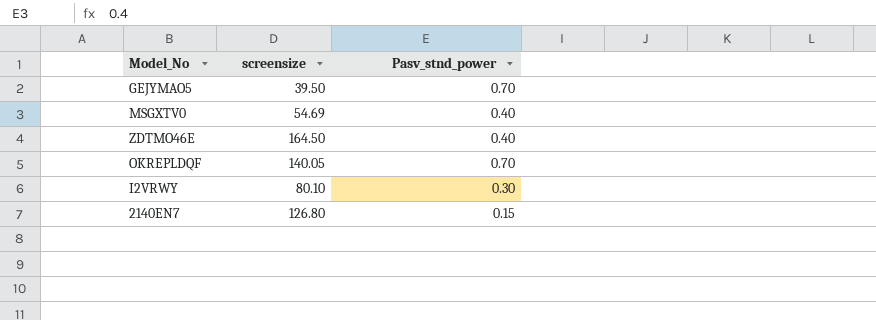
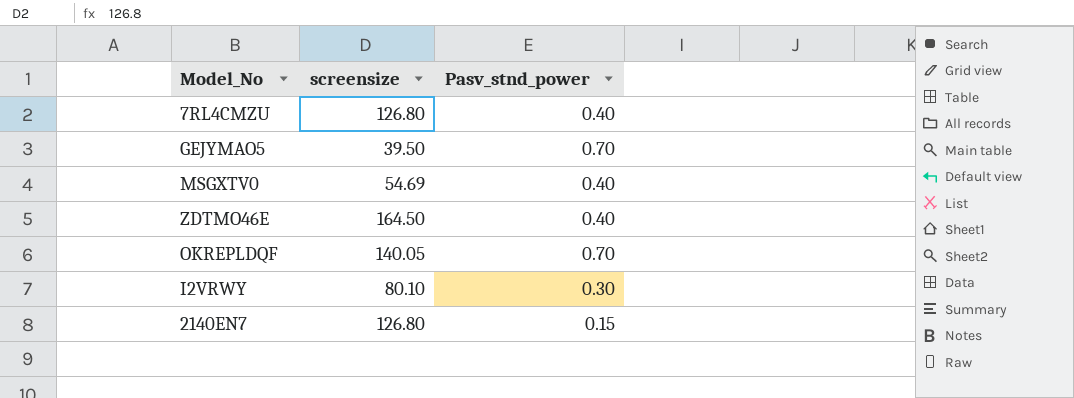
row 7RL4CMZU: none -> 126.80 | 0.40

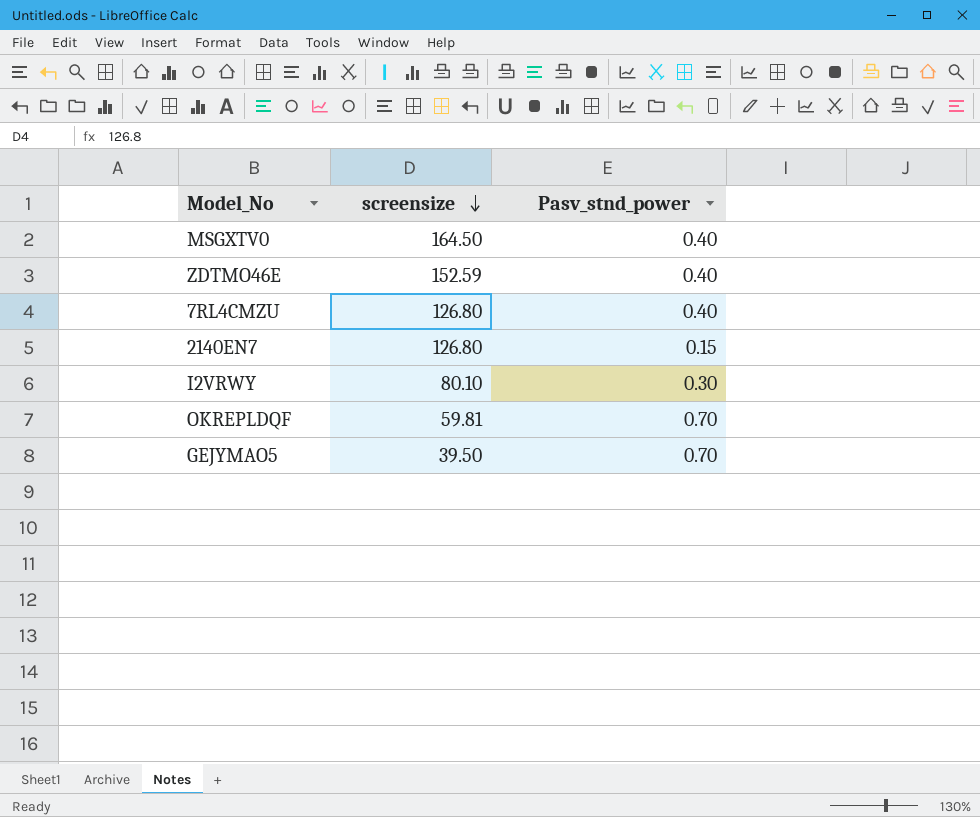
row order: none -> screensize descending
MSGXTV0 | screensize: 54.69 -> 164.50
ZDTMO46E | screensize: 164.50 -> 152.59
OKREPLDQF | screensize: 140.05 -> 59.81

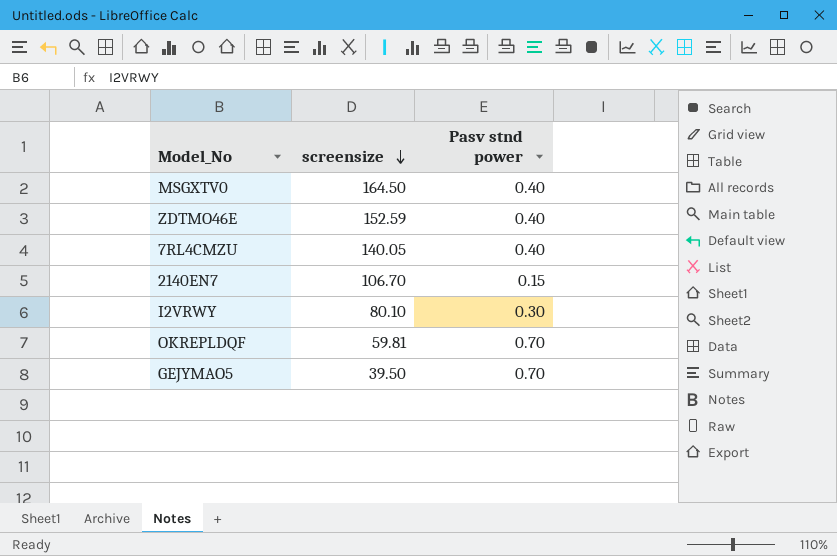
column name: Pasv_stnd_power -> Pasv stnd power
7RL4CMZU | screensize: 126.80 -> 140.05
2140EN7 | screensize: 126.80 -> 106.70

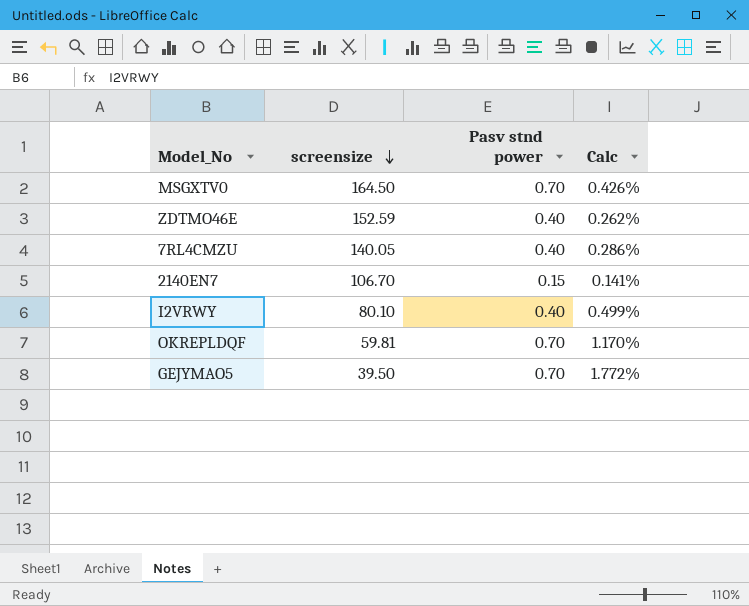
column Calc | formula: none -> [Pasv stnd power] / [screensize]
MSGXTV0 | Pasv stnd power: 0.40 -> 0.70
I2VRWY | Pasv stnd power: 0.30 -> 0.40

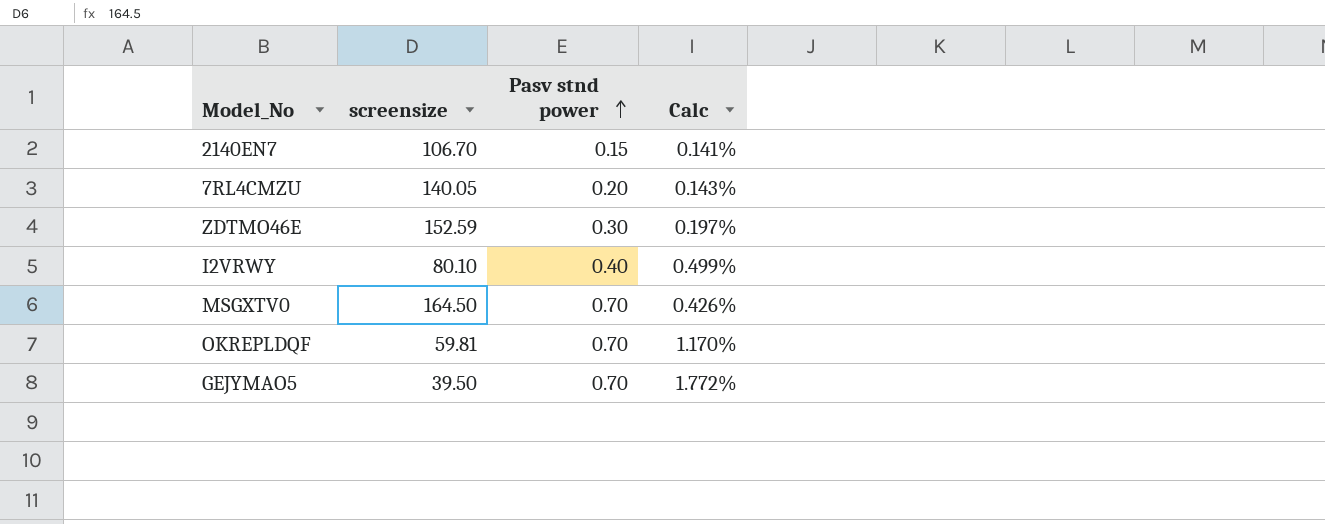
row order: screensize descending -> Pasv stnd power ascending
7RL4CMZU | Pasv stnd power: 0.40 -> 0.20
7RL4CMZU | Calc: 0.286% -> 0.143%
ZDTMO46E | Pasv stnd power: 0.40 -> 0.30
ZDTMO46E | Calc: 0.262% -> 0.197%

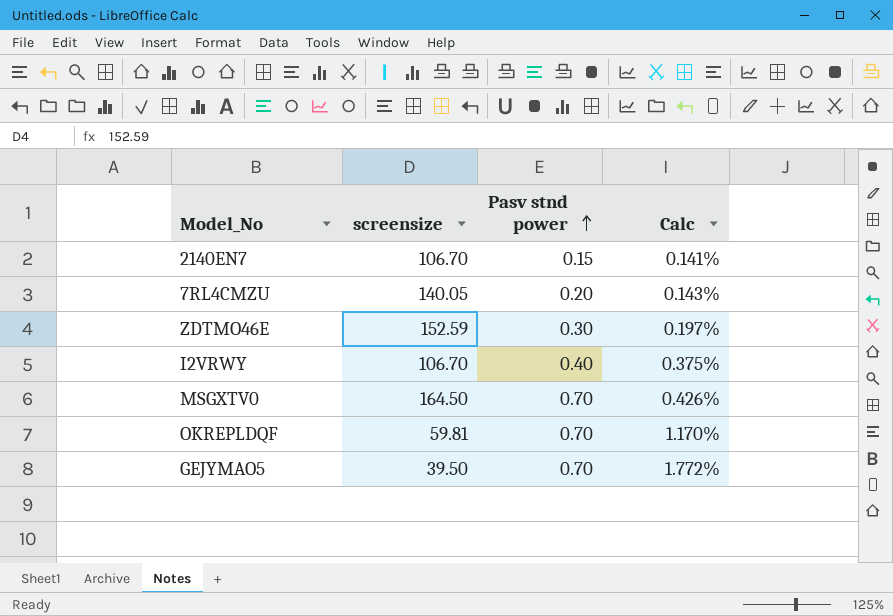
I2VRWY | screensize: 80.10 -> 106.70
I2VRWY | Calc: 0.499% -> 0.375%

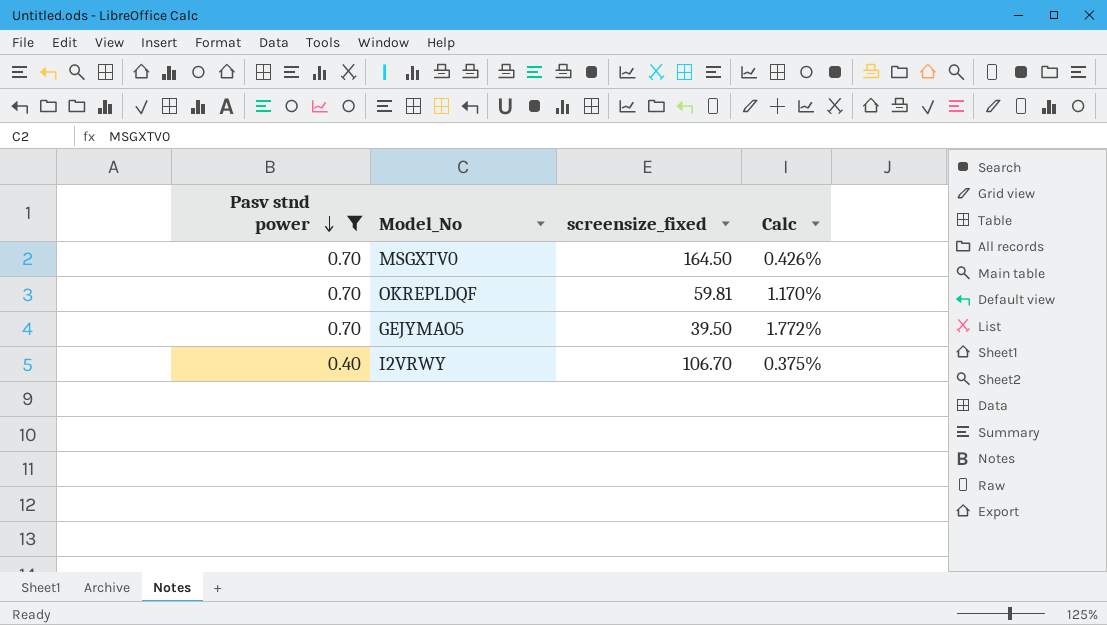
filter: none -> Pasv stnd power >= 0.40
row order: Pasv stnd power ascending -> Pasv stnd power descending
column Pasv stnd power | position: 3 -> 1
column name: screensize -> screensize_fixed

